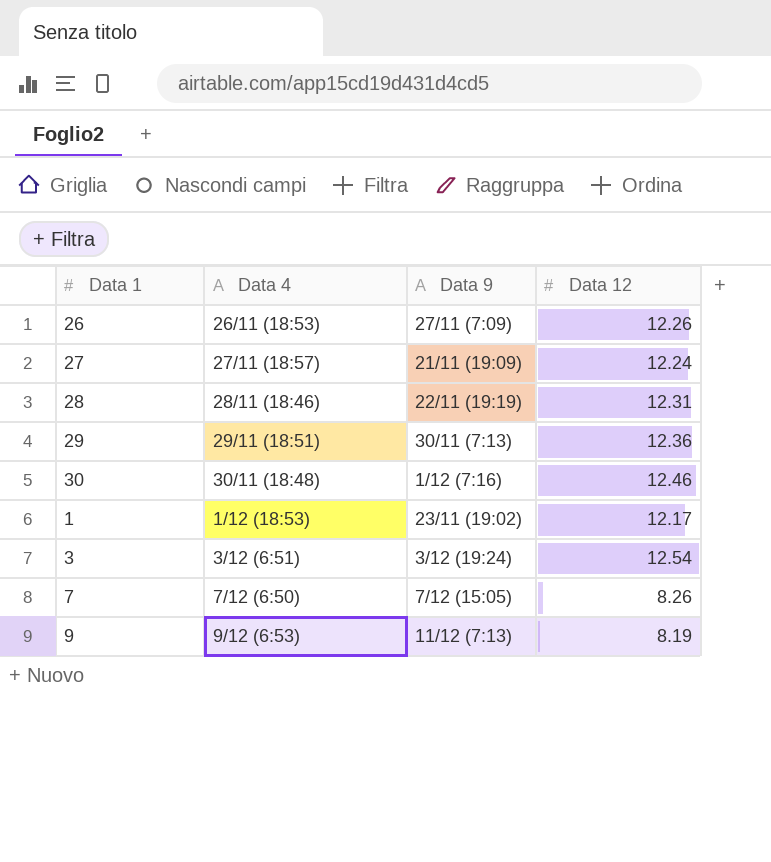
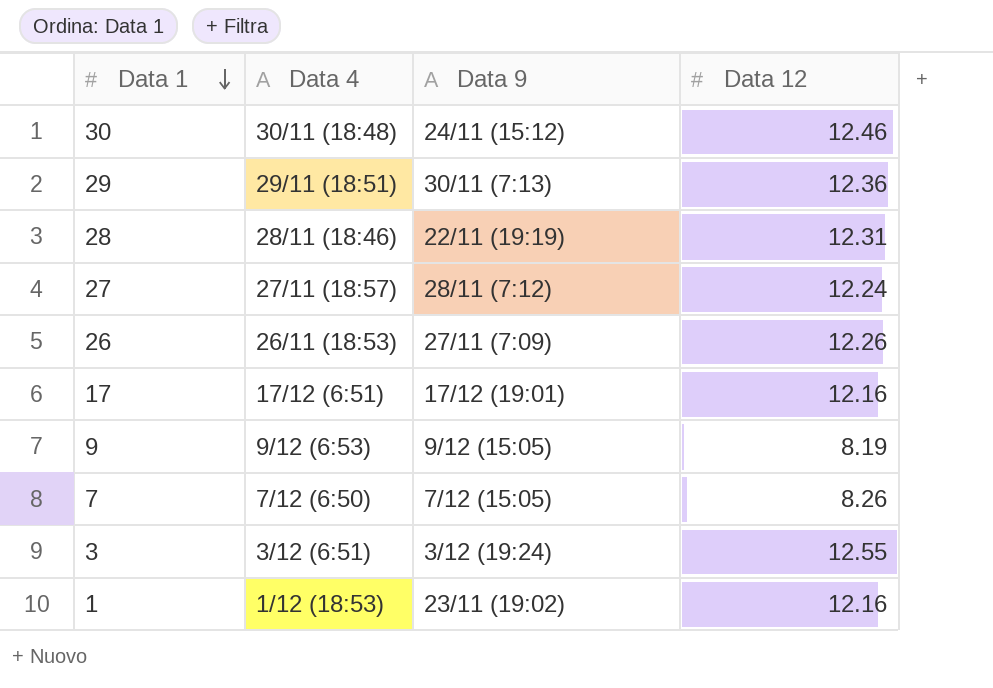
row order: none -> Data 1 descending
30 | Data 9: 1/12 (7:16) -> 24/11 (15:12)
27 | Data 9: 21/11 (19:09) -> 28/11 (7:12)
row 17: none -> 17/12 (6:51) | 17/12 (19:01) | 12.16
9 | Data 9: 11/12 (7:13) -> 9/12 (15:05)
3 | Data 12: 12.54 -> 12.55
1 | Data 12: 12.17 -> 12.16

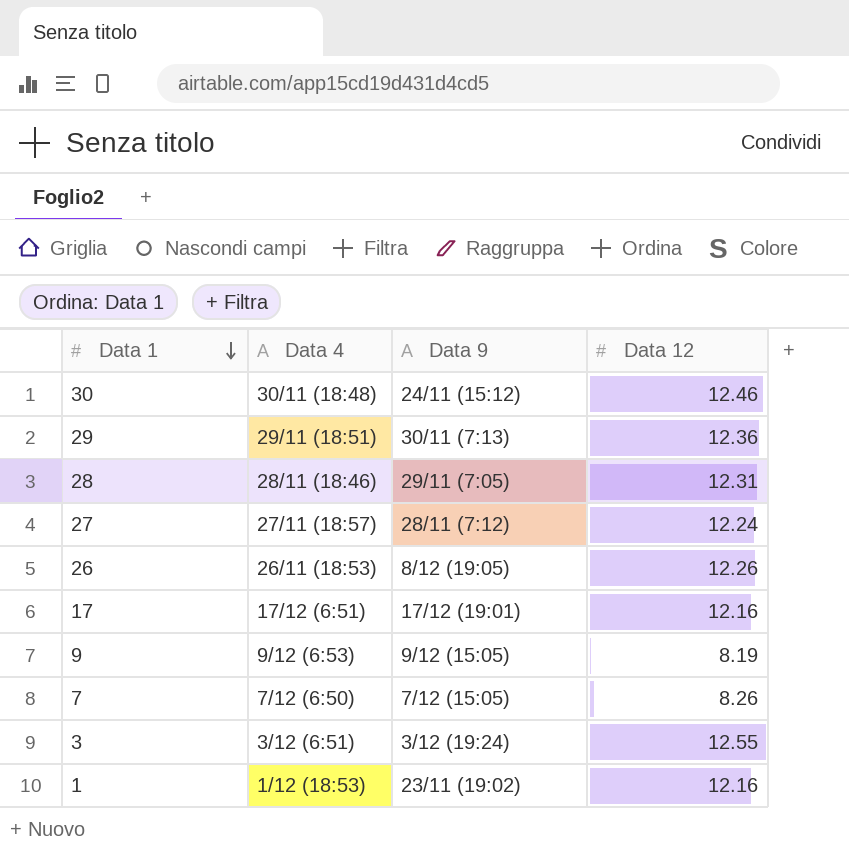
28 | Data 9: 22/11 (19:19) -> 29/11 (7:05)
26 | Data 9: 27/11 (7:09) -> 8/12 (19:05)

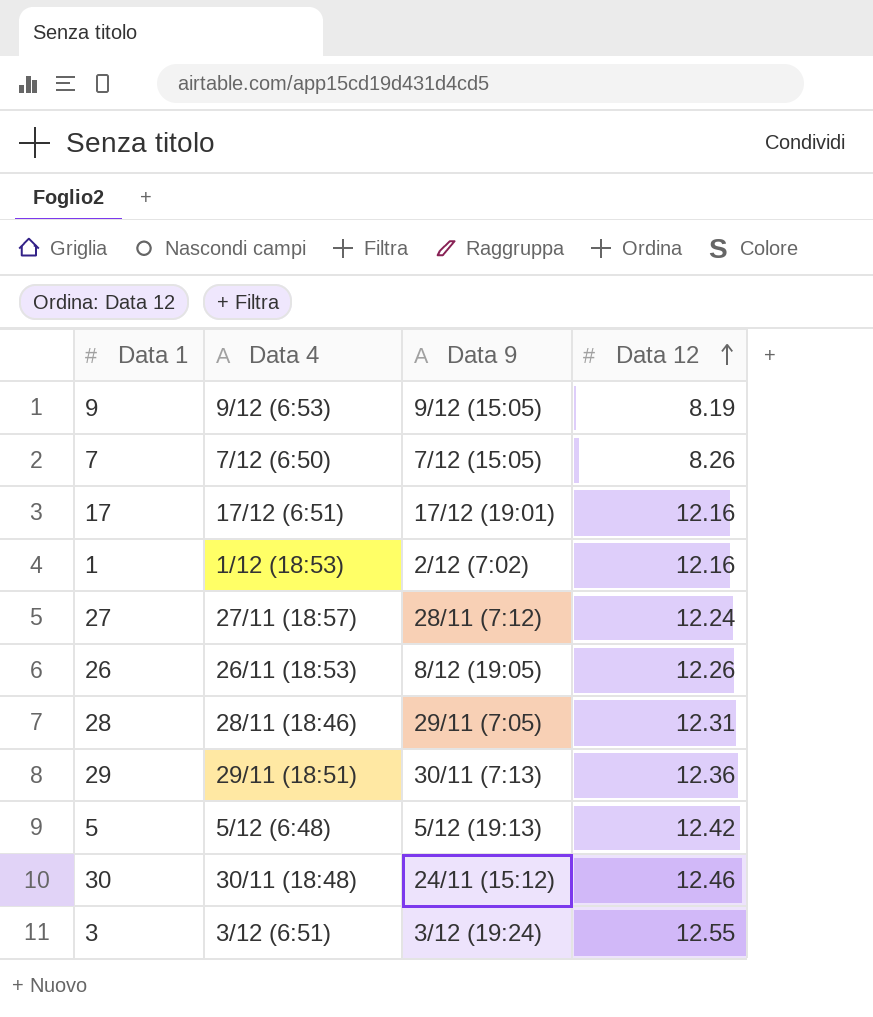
row order: Data 1 descending -> Data 12 ascending
1 | Data 9: 23/11 (19:02) -> 2/12 (7:02)
row 5: none -> 5/12 (6:48) | 5/12 (19:13) | 12.42

